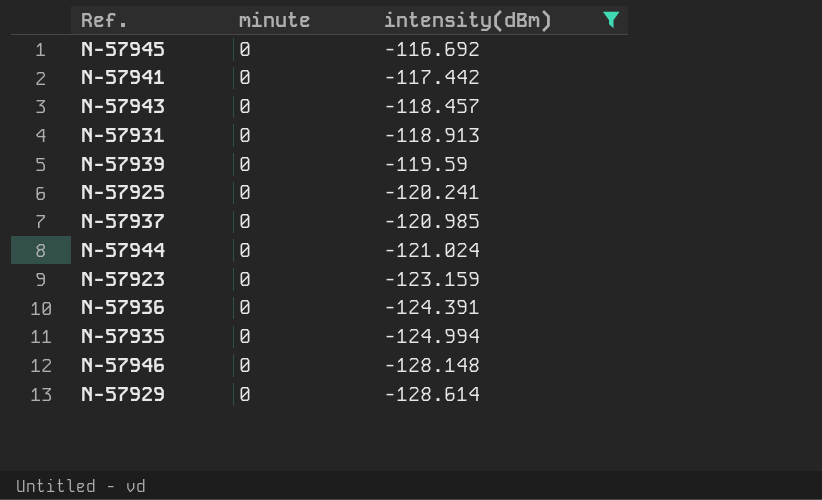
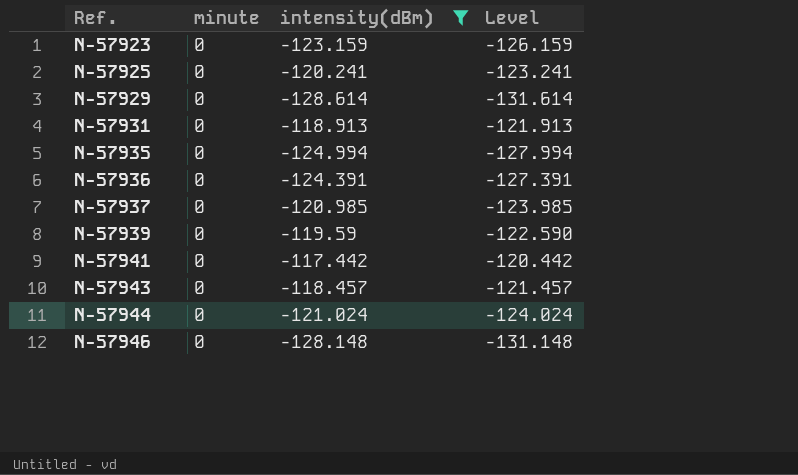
row order: intensity(dBm) descending -> Ref. ascending
column Level | formula: none -> [intensity(dBm)] - 3
row N-57945: 0 | -116.692 -> none

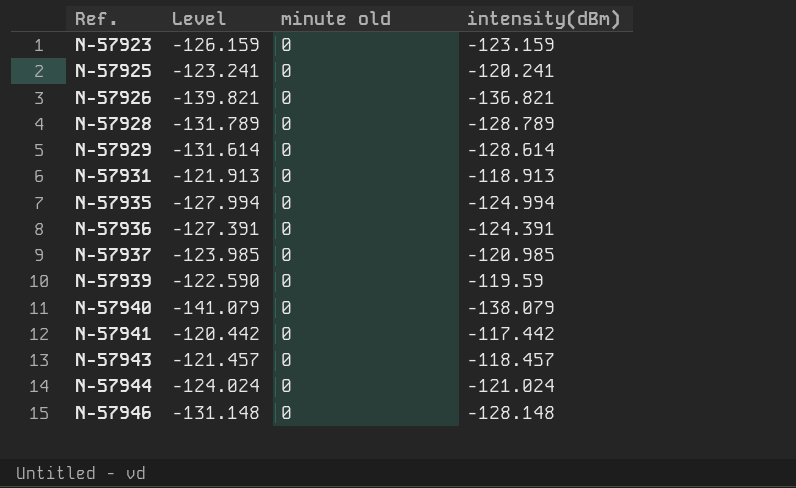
filter: intensity(dBm) >= -128.614 -> none
column Level | position: 4 -> 2
column name: minute -> minute old

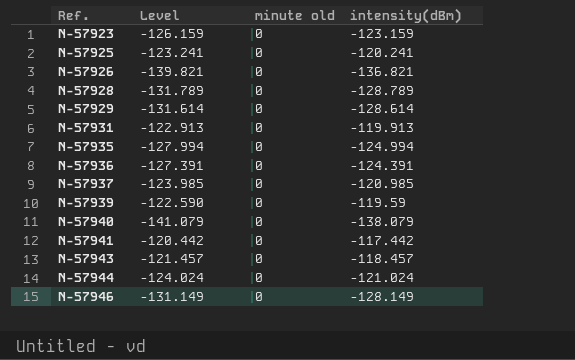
N-57931 | Level: -121.913 -> -122.913
N-57931 | intensity(dBm): -118.913 -> -119.913
N-57946 | Level: -131.148 -> -131.149
N-57946 | intensity(dBm): -128.148 -> -128.149

